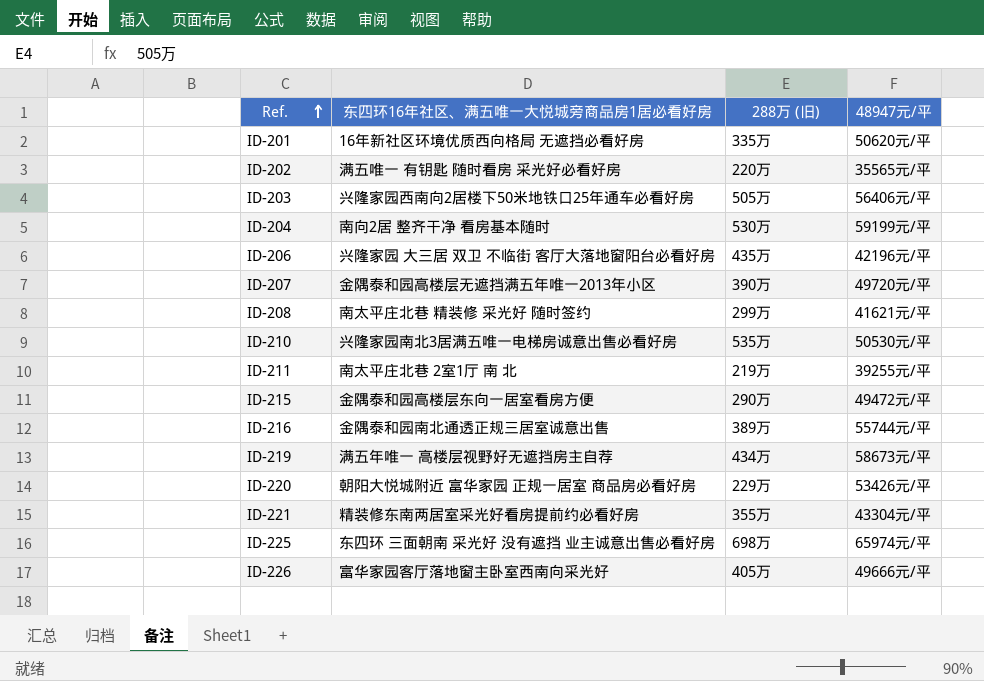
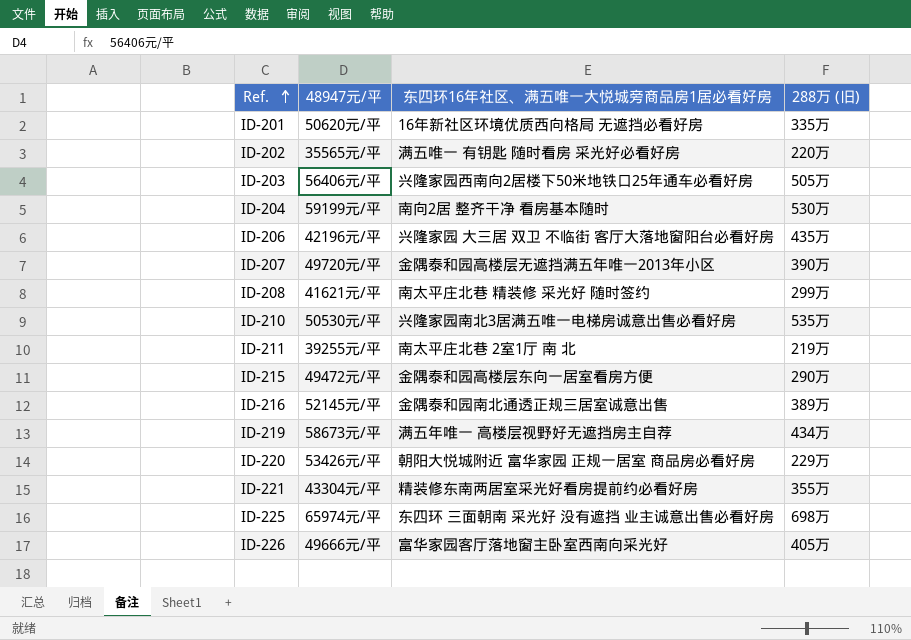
column 48947元/平 | position: 4 -> 2
ID-216 | 48947元/平: 55744元/平 -> 52145元/平

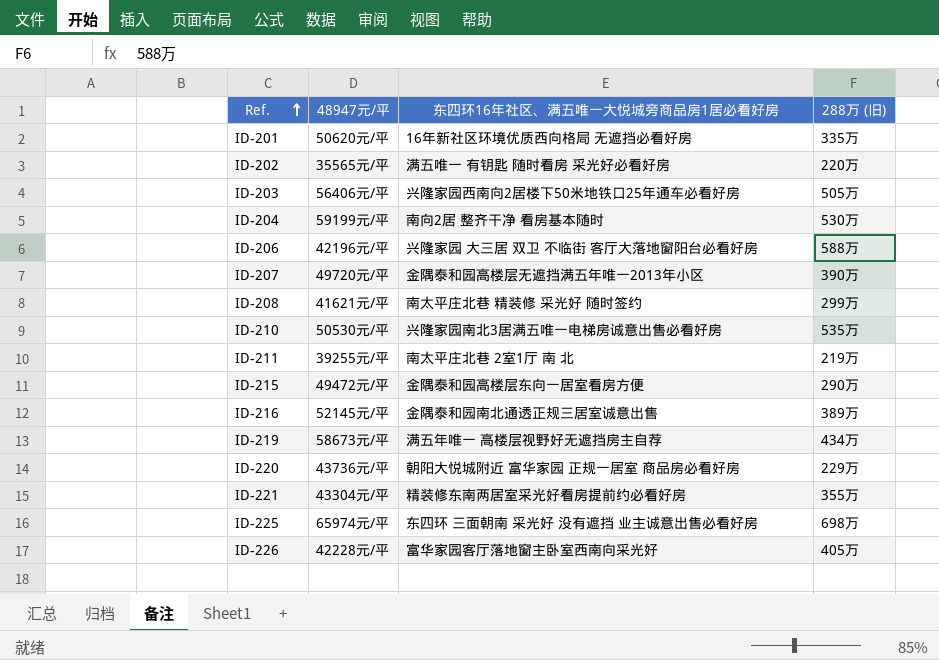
ID-206 | 288万 (旧): 435万 -> 588万
ID-220 | 48947元/平: 53426元/平 -> 43736元/平
ID-226 | 48947元/平: 49666元/平 -> 42228元/平

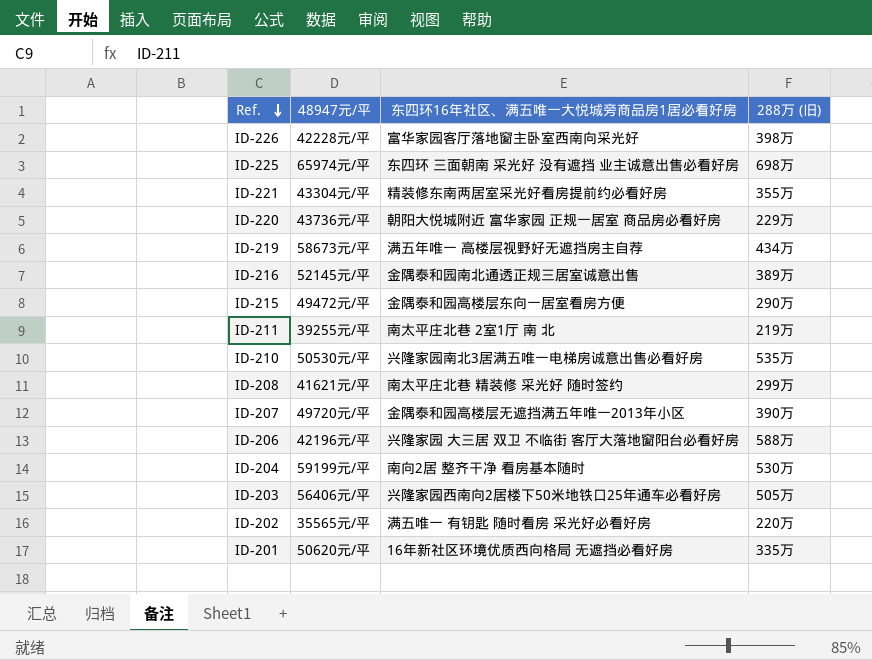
row order: Ref. ascending -> Ref. descending
ID-226 | 288万 (旧): 405万 -> 398万

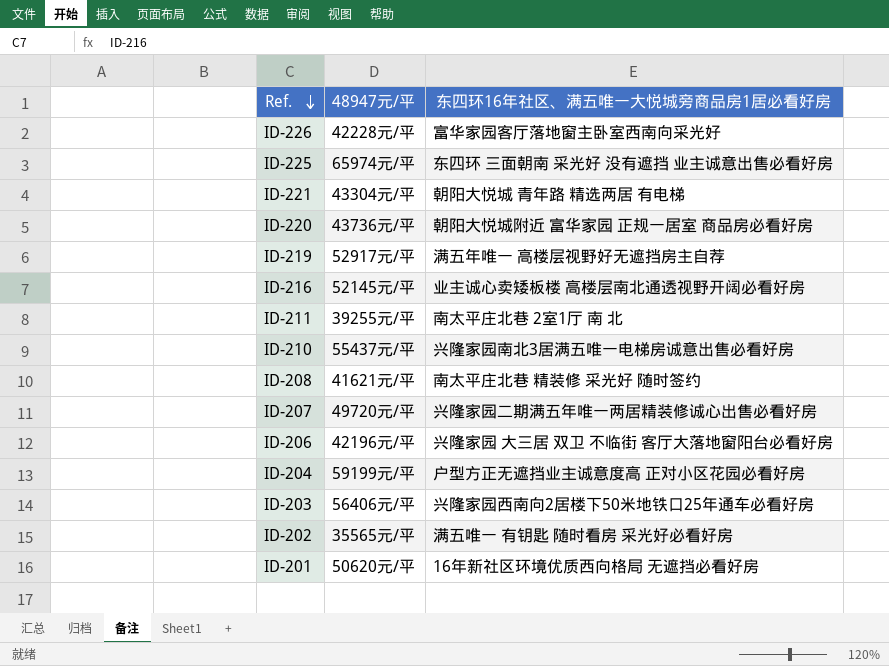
column 288万 (旧) | position: 4 -> none
row ID-215: 49472元/平 | 金隅泰和园高楼层东向一居室看房方便 | 290万 -> none
ID-221 | 东四环16年社区、满五唯一大悦城旁商品房1居必看好房: 精装修东南两居室采光好看房提前约必看好房 -> 朝阳大悦城 青年路 精选两居 有电梯
ID-219 | 48947元/平: 58673元/平 -> 52917元/平
ID-216 | 东四环16年社区、满五唯一大悦城旁商品房1居必看好房: 金隅泰和园南北通透正规三居室诚意出售 -> 业主诚心卖矮板楼 高楼层南北通透视野开阔必看好房
ID-210 | 48947元/平: 50530元/平 -> 55437元/平
ID-207 | 东四环16年社区、满五唯一大悦城旁商品房1居必看好房: 金隅泰和园高楼层无遮挡满五年唯一2013年小区 -> 兴隆家园二期满五年唯一两居精装修诚心出售必看好房
ID-204 | 东四环16年社区、满五唯一大悦城旁商品房1居必看好房: 南向2居 整齐干净 看房基本随时 -> 户型方正无遮挡业主诚意度高 正对小区花园必看好房

